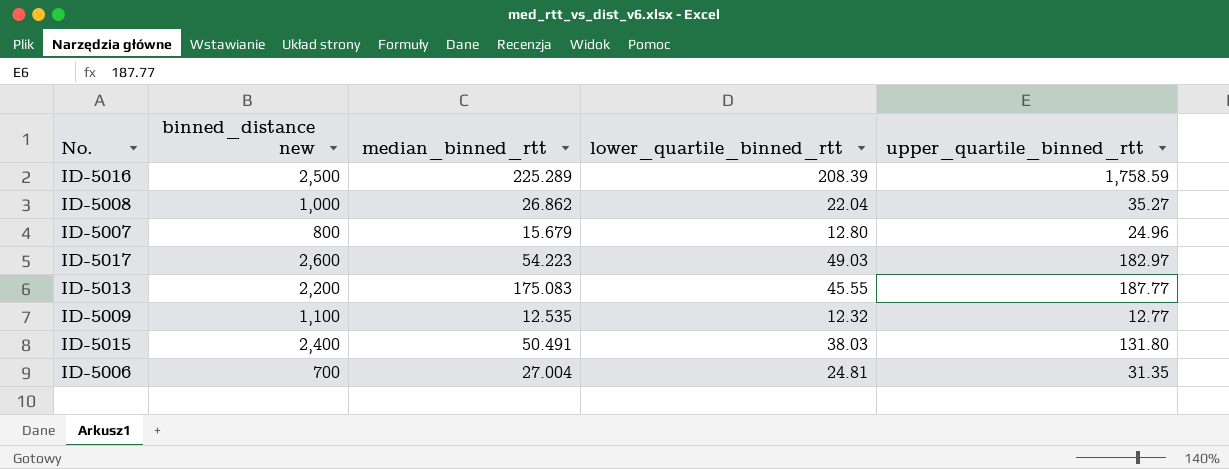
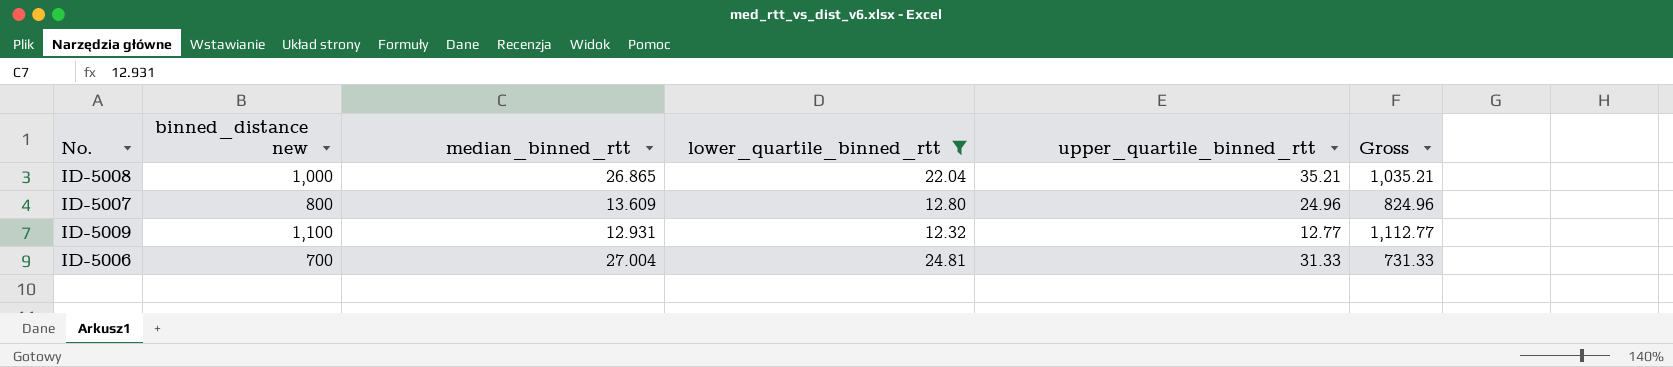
filter: none -> lower_quartile_binned_rtt <= 24.81
column Gross | formula: none -> [binned_distance new] + [upper_quartile_binned_rtt]
ID-5008 | median_binned_rtt: 26.862 -> 26.865
ID-5008 | upper_quartile_binned_rtt: 35.27 -> 35.21
ID-5007 | median_binned_rtt: 15.679 -> 13.609
ID-5009 | median_binned_rtt: 12.535 -> 12.931
ID-5006 | upper_quartile_binned_rtt: 31.35 -> 31.33

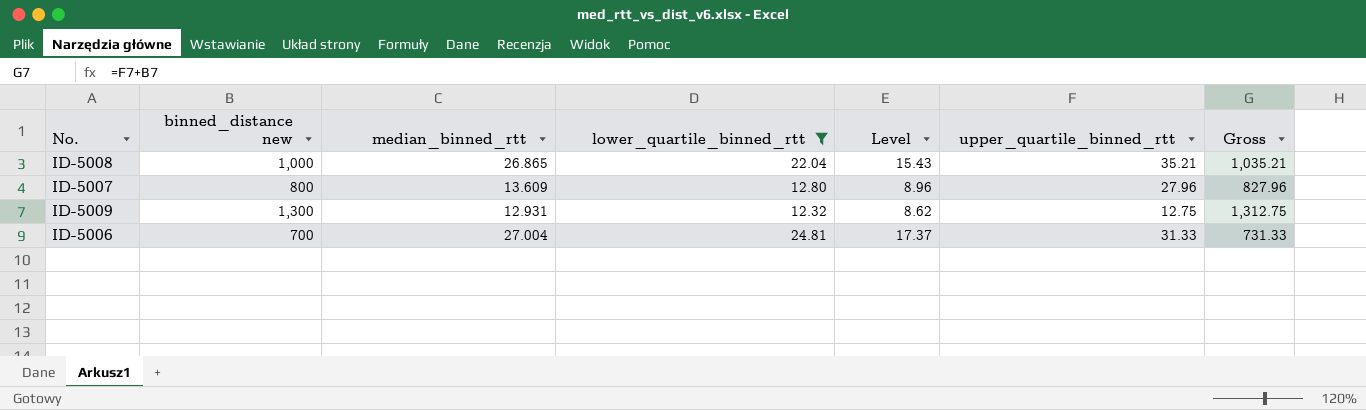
column Level | formula: none -> [lower_quartile_binned_rtt] * 0.7
ID-5007 | upper_quartile_binned_rtt: 24.96 -> 27.96
ID-5007 | Gross: 824.96 -> 827.96
ID-5009 | binned_distance new: 1,100 -> 1,300
ID-5009 | upper_quartile_binned_rtt: 12.77 -> 12.75
ID-5009 | Gross: 1,112.77 -> 1,312.75

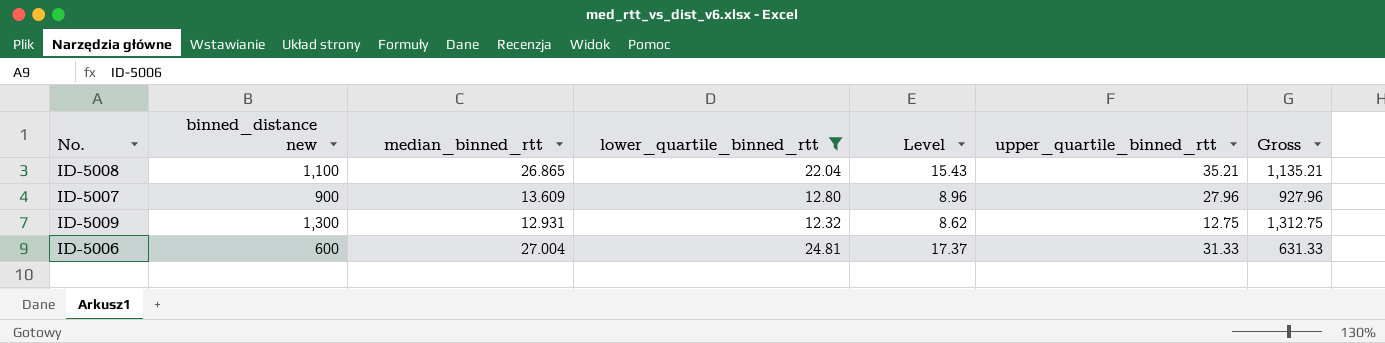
ID-5008 | binned_distance new: 1,000 -> 1,100
ID-5008 | Gross: 1,035.21 -> 1,135.21
ID-5007 | binned_distance new: 800 -> 900
ID-5007 | Gross: 827.96 -> 927.96
ID-5006 | binned_distance new: 700 -> 600
ID-5006 | Gross: 731.33 -> 631.33

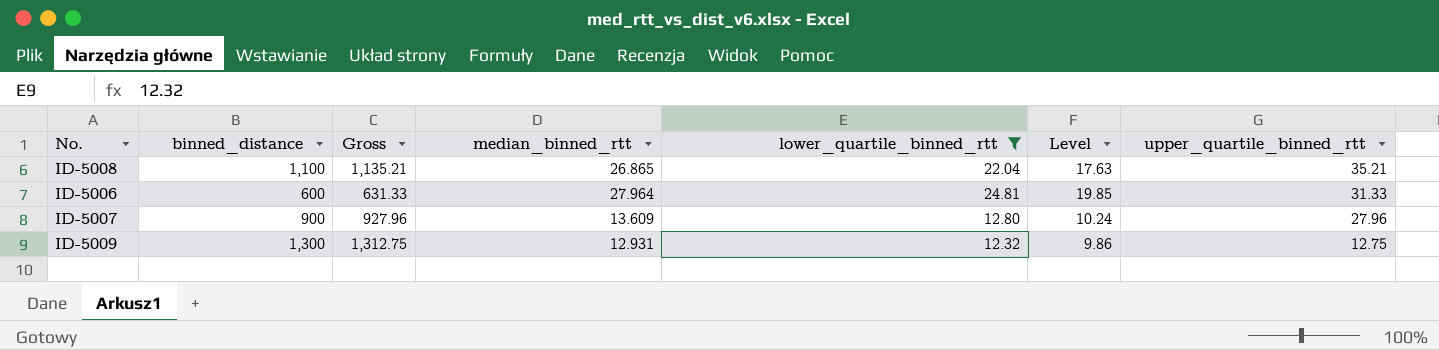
row order: none -> upper_quartile_binned_rtt descending
column name: binned_distance new -> binned_distance
column Gross | position: 7 -> 3
column Level | formula: [lower_quartile_binned_rtt] * 0.7 -> [lower_quartile_binned_rtt] * 0.8
ID-5006 | median_binned_rtt: 27.004 -> 27.964

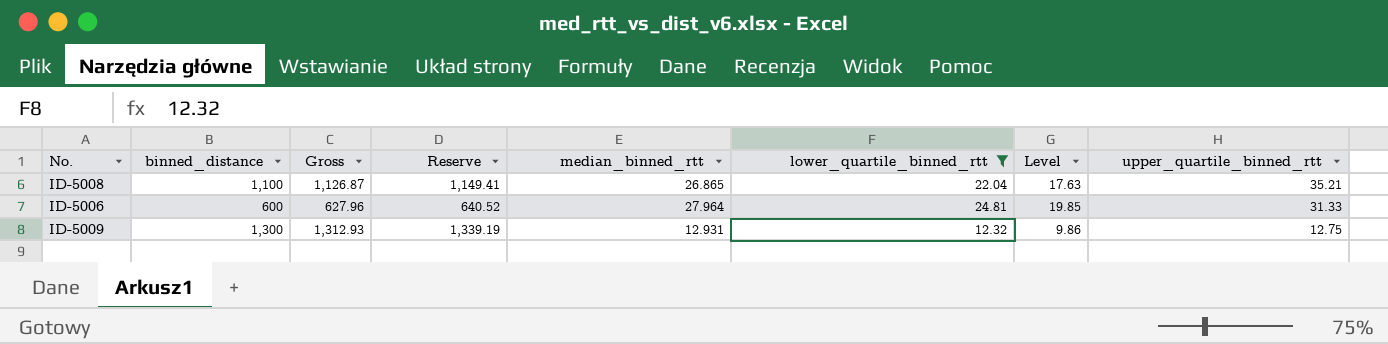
column Gross | formula: [binned_distance] + [upper_quartile_binned_rtt] -> [binned_distance] + [median_binned_rtt]
column Reserve | formula: none -> [Gross] * 1.02
row ID-5007: 900 | 927.96 | 13.609 | 12.80 | 10.24 | 27.96 -> none

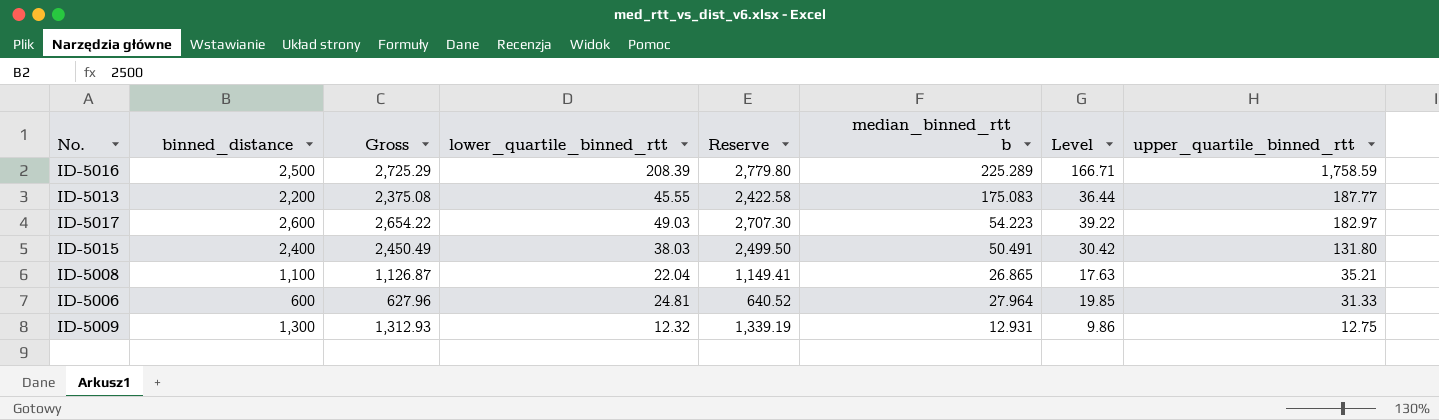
filter: lower_quartile_binned_rtt <= 24.81 -> none
column lower_quartile_binned_rtt | position: 6 -> 4
column name: median_binned_rtt -> median_binned_rtt b

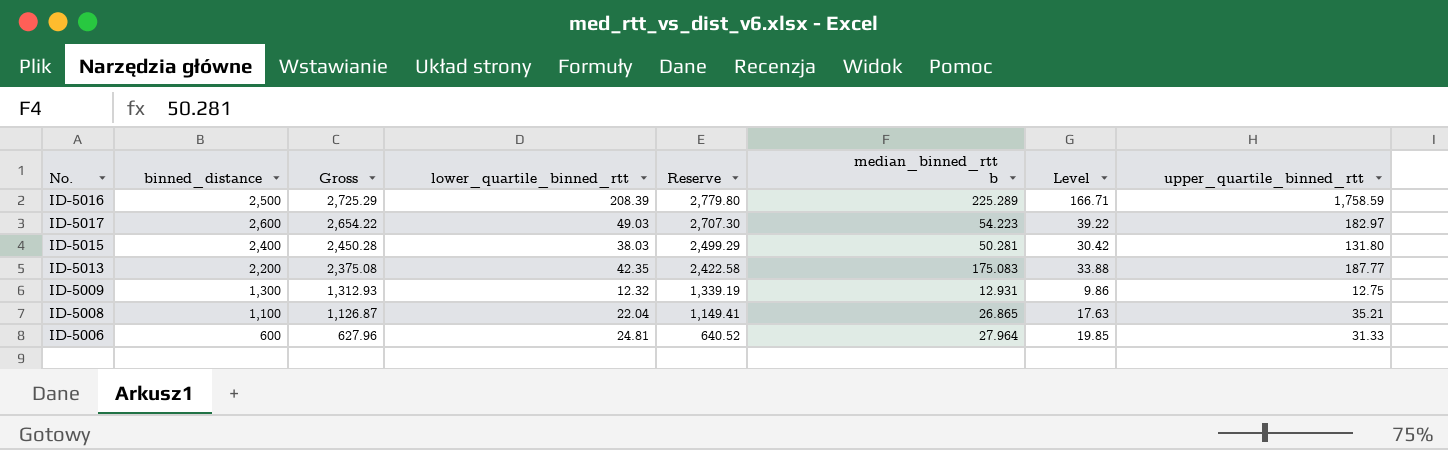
row order: upper_quartile_binned_rtt descending -> Gross descending
ID-5015 | Gross: 2,450.49 -> 2,450.28
ID-5015 | Reserve: 2,499.50 -> 2,499.29
ID-5015 | median_binned_rtt b: 50.491 -> 50.281
ID-5013 | lower_quartile_binned_rtt: 45.55 -> 42.35
ID-5013 | Level: 36.44 -> 33.88

